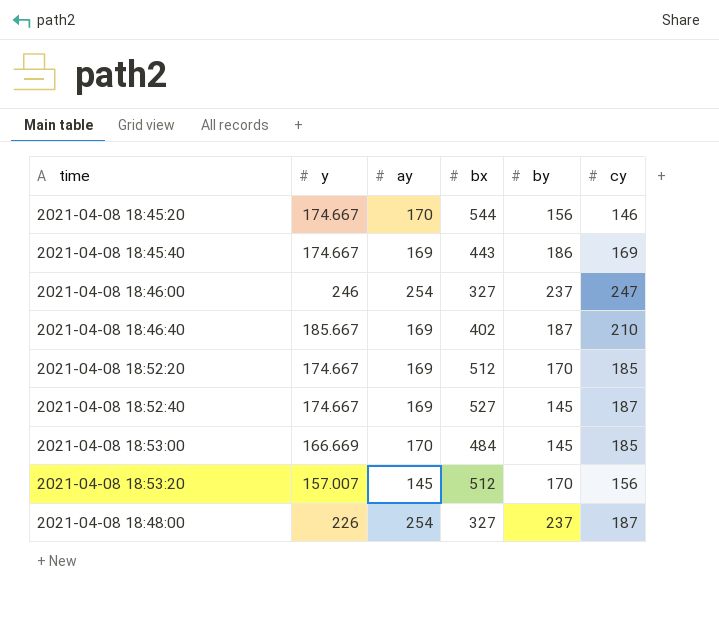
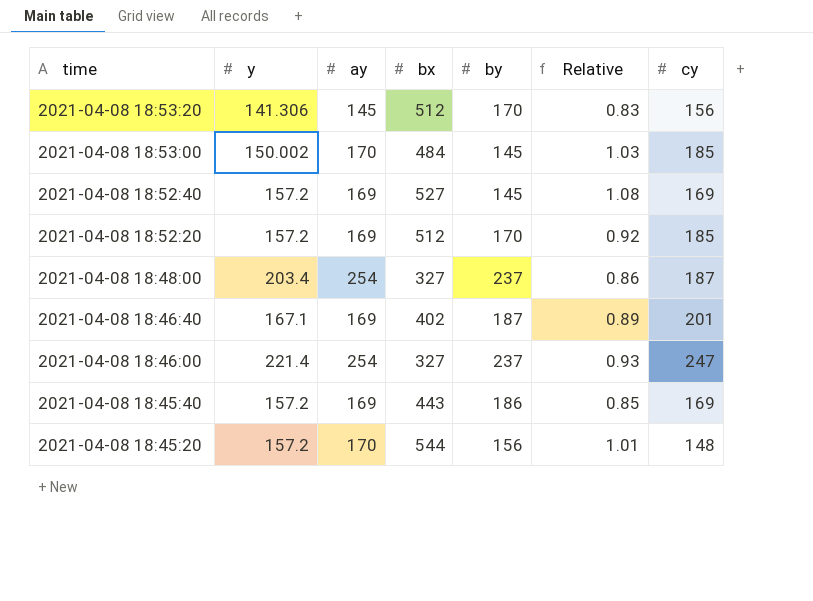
row order: none -> time descending
column Relative | formula: none -> [y] / [by]
2021-04-08 18:53:20 | y: 157.007 -> 141.306
2021-04-08 18:53:00 | y: 166.669 -> 150.002
2021-04-08 18:52:40 | y: 174.667 -> 157.2
2021-04-08 18:52:40 | cy: 187 -> 169
2021-04-08 18:52:20 | y: 174.667 -> 157.2
2021-04-08 18:48:00 | y: 226 -> 203.4
2021-04-08 18:46:40 | y: 185.667 -> 167.1
2021-04-08 18:46:40 | cy: 210 -> 201
2021-04-08 18:46:00 | y: 246 -> 221.4
2021-04-08 18:45:40 | y: 174.667 -> 157.2
2021-04-08 18:45:20 | y: 174.667 -> 157.2
2021-04-08 18:45:20 | cy: 146 -> 148

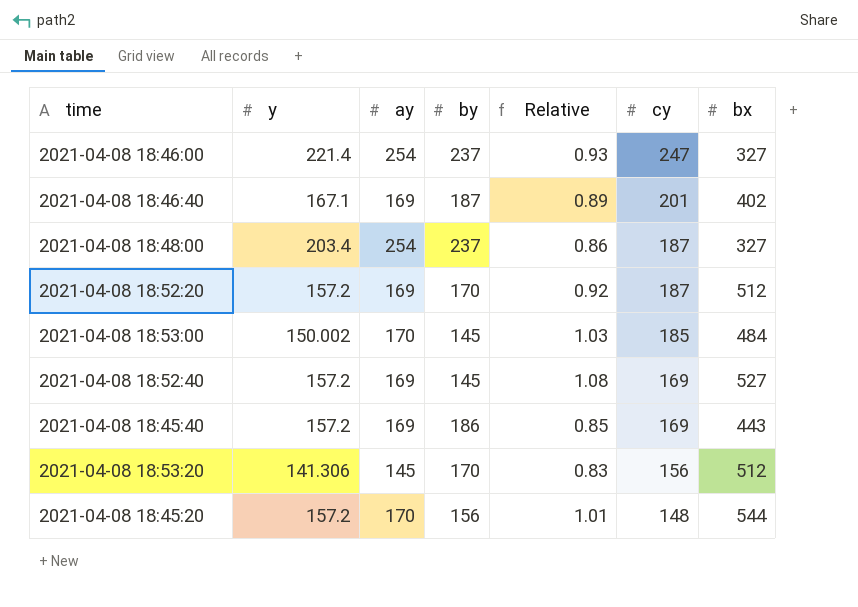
row order: time descending -> cy descending
column bx | position: 4 -> 7
2021-04-08 18:52:20 | cy: 185 -> 187

